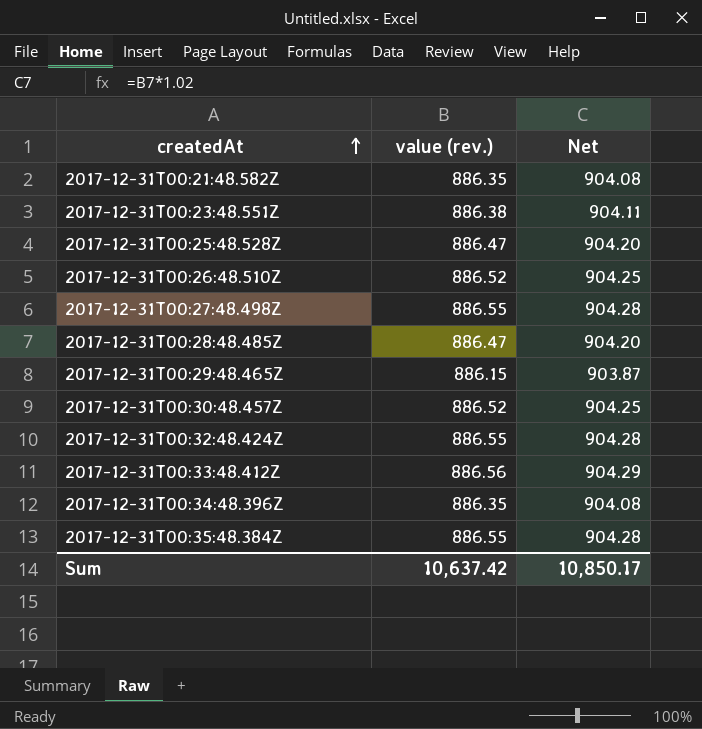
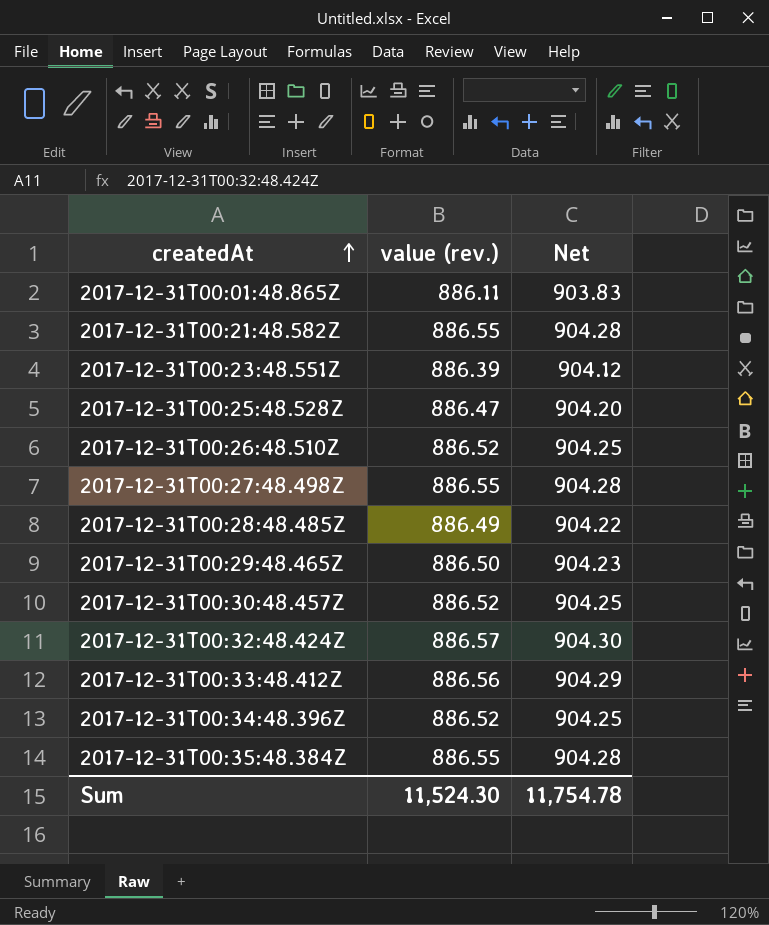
row 2017-12-31T00:01:48.865Z: none -> 886.11 | 903.83
2017-12-31T00:21:48.582Z | value (rev.): 886.35 -> 886.55
2017-12-31T00:21:48.582Z | Net: 904.08 -> 904.28
2017-12-31T00:23:48.551Z | value (rev.): 886.38 -> 886.39
2017-12-31T00:23:48.551Z | Net: 904.11 -> 904.12
2017-12-31T00:28:48.485Z | value (rev.): 886.47 -> 886.49
2017-12-31T00:28:48.485Z | Net: 904.20 -> 904.22
2017-12-31T00:29:48.465Z | value (rev.): 886.15 -> 886.50
2017-12-31T00:29:48.465Z | Net: 903.87 -> 904.23
2017-12-31T00:32:48.424Z | value (rev.): 886.55 -> 886.57
2017-12-31T00:32:48.424Z | Net: 904.28 -> 904.30
2017-12-31T00:34:48.396Z | value (rev.): 886.35 -> 886.52
2017-12-31T00:34:48.396Z | Net: 904.08 -> 904.25
Sum | value (rev.): 10,637.42 -> 11,524.30
Sum | Net: 10,850.17 -> 11,754.78

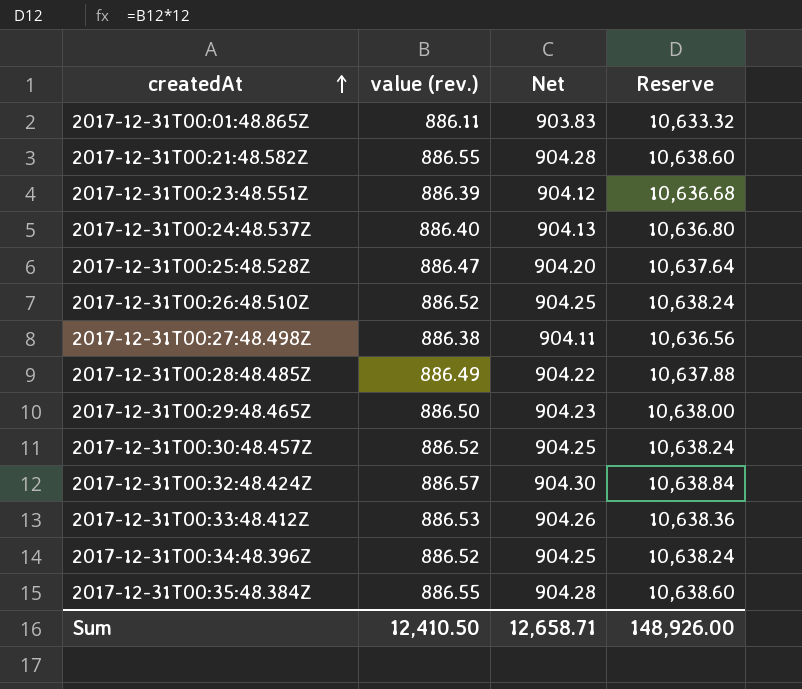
column Reserve | formula: none -> [value (rev.)] * 12
row 2017-12-31T00:24:48.537Z: none -> 886.40 | 904.13 | 10,636.80
2017-12-31T00:27:48.498Z | value (rev.): 886.55 -> 886.38
2017-12-31T00:27:48.498Z | Net: 904.28 -> 904.11
2017-12-31T00:33:48.412Z | value (rev.): 886.56 -> 886.53
2017-12-31T00:33:48.412Z | Net: 904.29 -> 904.26
Sum | value (rev.): 11,524.30 -> 12,410.50
Sum | Net: 11,754.78 -> 12,658.71

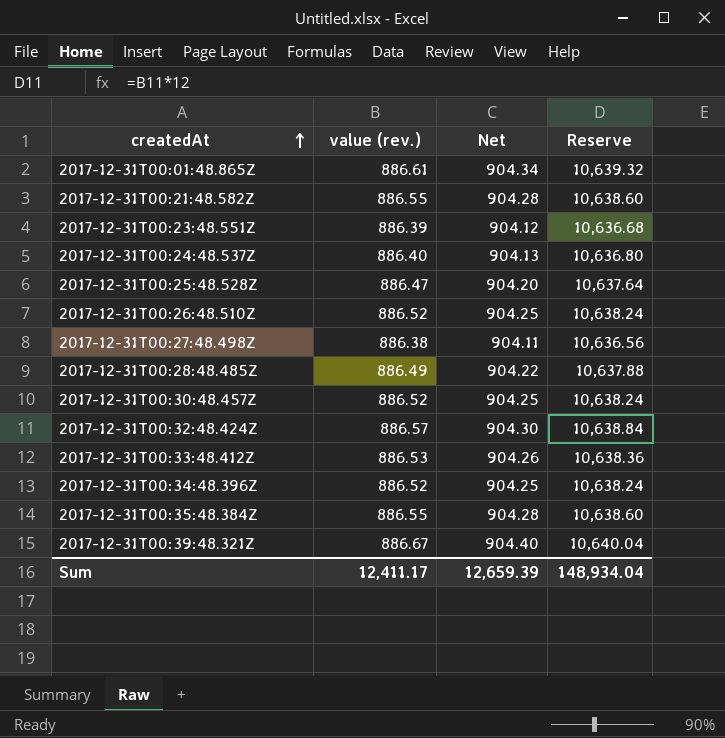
row 2017-12-31T00:29:48.465Z: 886.50 | 904.23 | 10,638.00 -> none
2017-12-31T00:01:48.865Z | value (rev.): 886.11 -> 886.61
2017-12-31T00:01:48.865Z | Net: 903.83 -> 904.34
2017-12-31T00:01:48.865Z | Reserve: 10,633.32 -> 10,639.32
row 2017-12-31T00:39:48.321Z: none -> 886.67 | 904.40 | 10,640.04
Sum | value (rev.): 12,410.50 -> 12,411.17
Sum | Net: 12,658.71 -> 12,659.39
Sum | Reserve: 148,926.00 -> 148,934.04

